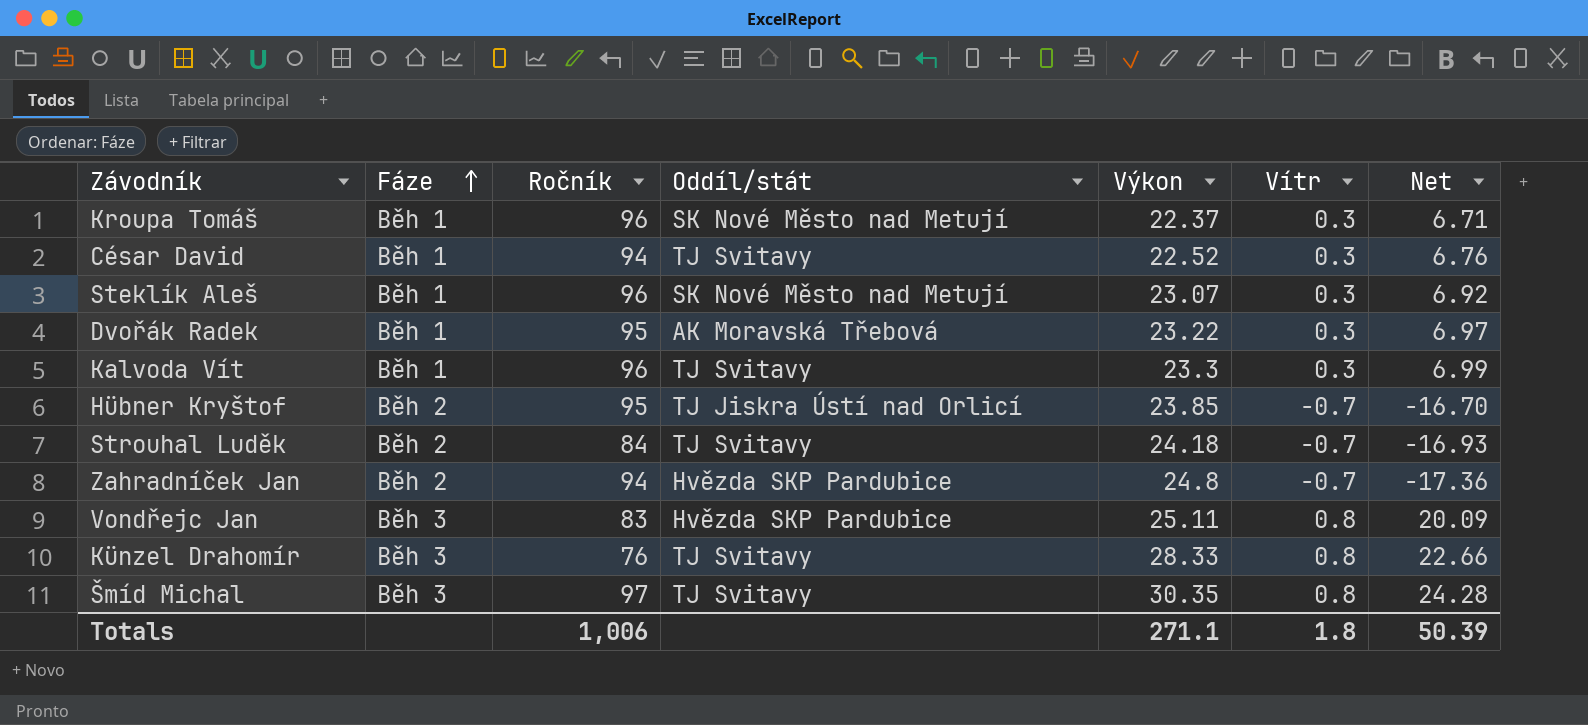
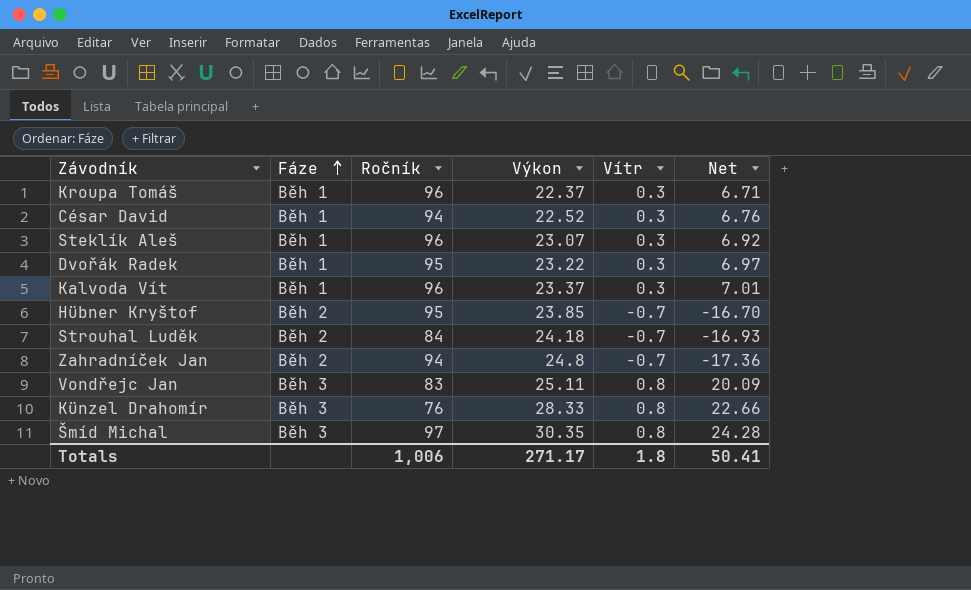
column Oddíl/stát | position: 4 -> none
Kalvoda Vít | Výkon: 23.3 -> 23.37
Kalvoda Vít | Net: 6.99 -> 7.01
Totals | Výkon: 271.1 -> 271.17
Totals | Net: 50.39 -> 50.41

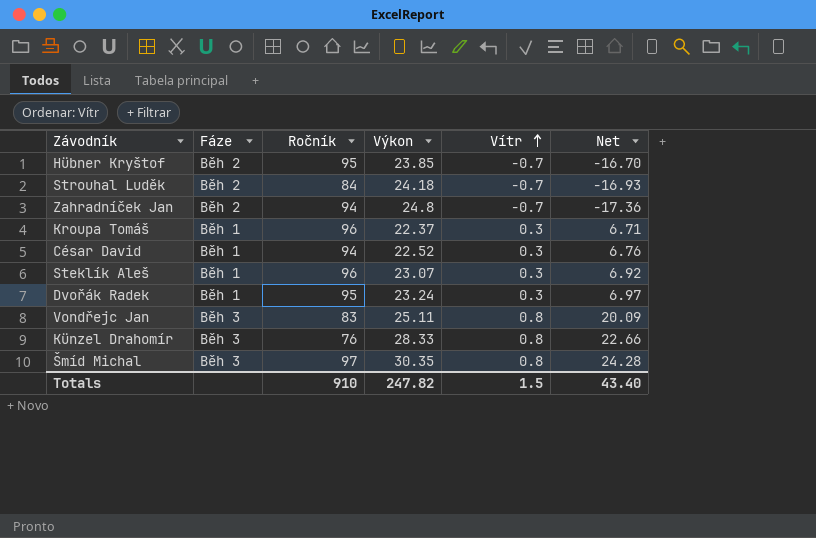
row order: Fáze ascending -> Vítr ascending
row Kalvoda Vít: Běh 1 | 96 | 23.37 | 0.3 | 7.01 -> none
Dvořák Radek | Výkon: 23.22 -> 23.24
Totals | Ročník: 1,006 -> 910
Totals | Výkon: 271.17 -> 247.82
Totals | Vítr: 1.8 -> 1.5
Totals | Net: 50.41 -> 43.40

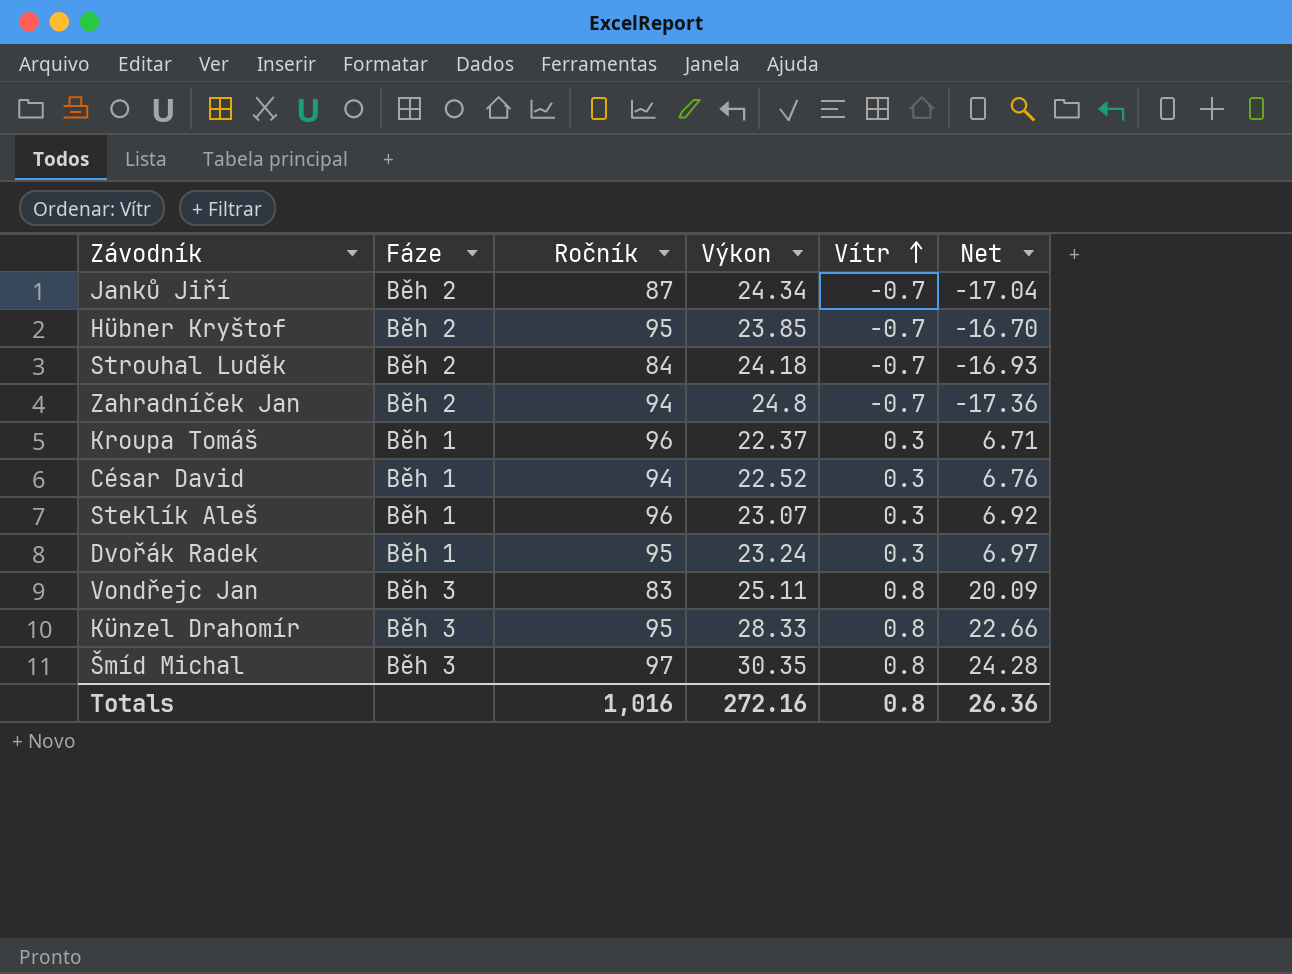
row Janků Jiří: none -> Běh 2 | 87 | 24.34 | -0.7 | -17.04
Künzel Drahomír | Ročník: 76 -> 95
Totals | Ročník: 910 -> 1,016
Totals | Výkon: 247.82 -> 272.16
Totals | Vítr: 1.5 -> 0.8
Totals | Net: 43.40 -> 26.36

